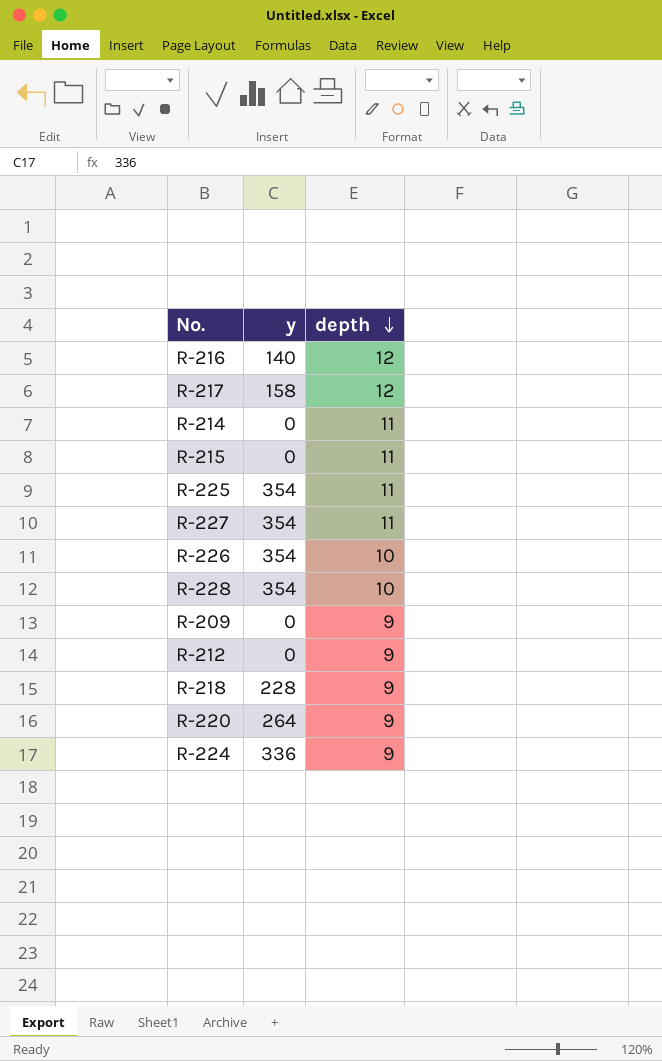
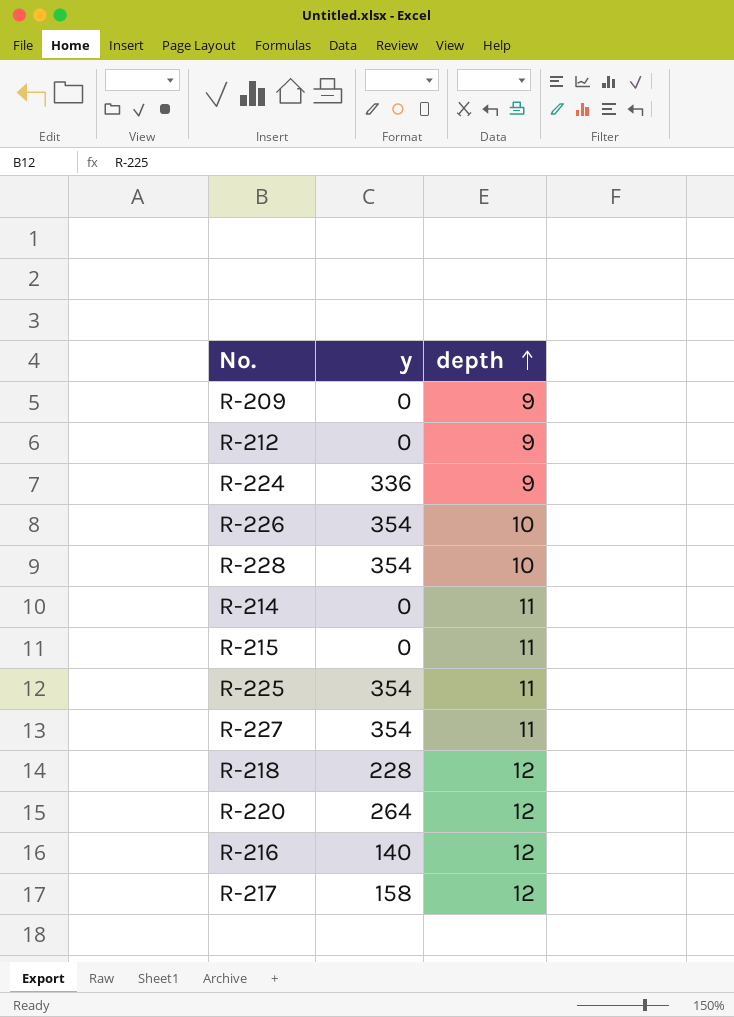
row order: depth descending -> depth ascending
R-218 | depth: 9 -> 12
R-220 | depth: 9 -> 12

